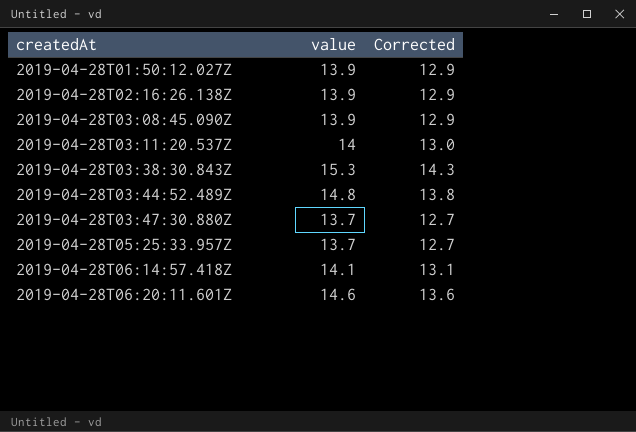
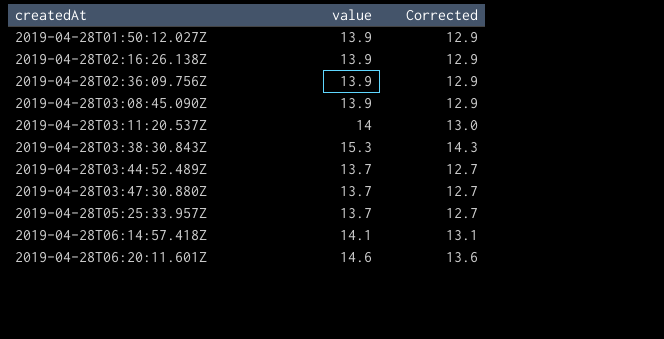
row 2019-04-28T02:36:09.756Z: none -> 13.9 | 12.9
2019-04-28T03:44:52.489Z | value: 14.8 -> 13.7
2019-04-28T03:44:52.489Z | Corrected: 13.8 -> 12.7

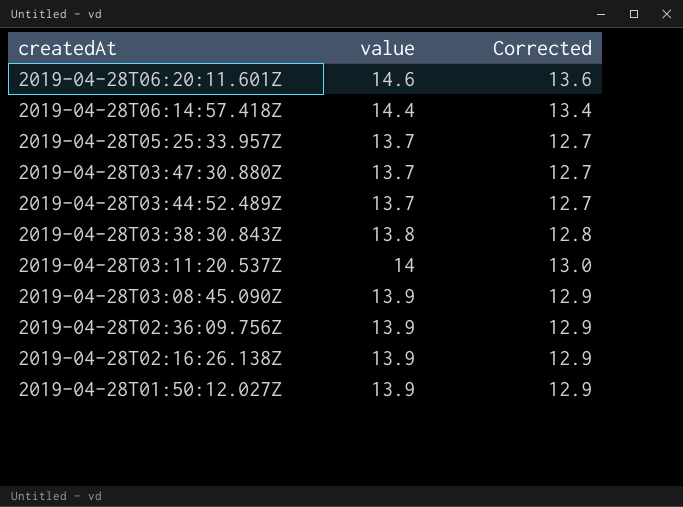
row order: createdAt ascending -> createdAt descending
2019-04-28T06:14:57.418Z | value: 14.1 -> 14.4
2019-04-28T06:14:57.418Z | Corrected: 13.1 -> 13.4
2019-04-28T03:38:30.843Z | value: 15.3 -> 13.8
2019-04-28T03:38:30.843Z | Corrected: 14.3 -> 12.8

